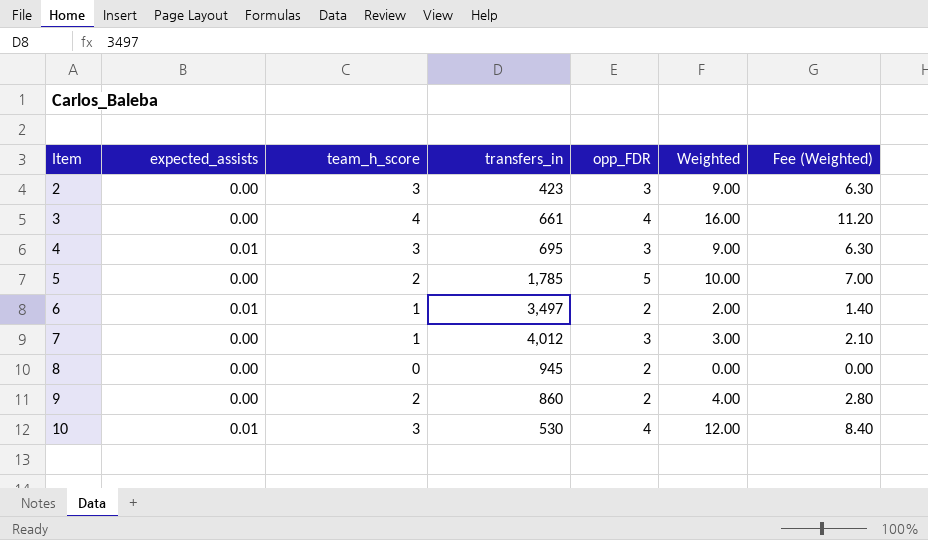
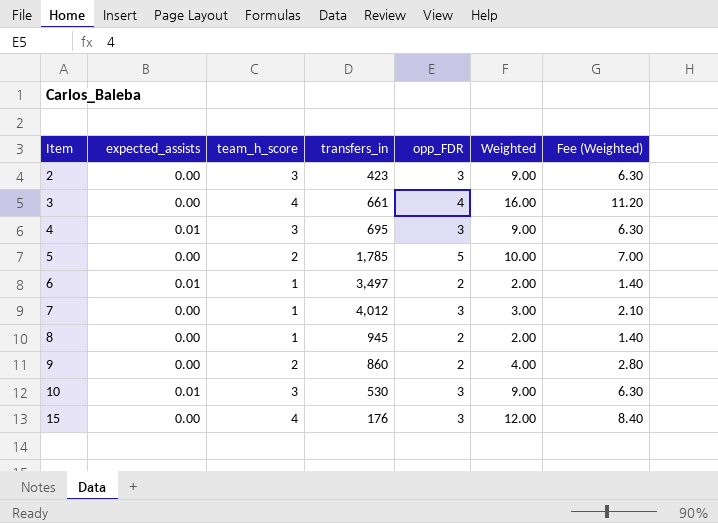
8 | team_h_score: 0 -> 1
8 | Weighted: 0.00 -> 2.00
8 | Fee (Weighted): 0.00 -> 1.40
10 | opp_FDR: 4 -> 3
10 | Weighted: 12.00 -> 9.00
10 | Fee (Weighted): 8.40 -> 6.30
row 15: none -> 0.00 | 4 | 176 | 3 | 12.00 | 8.40

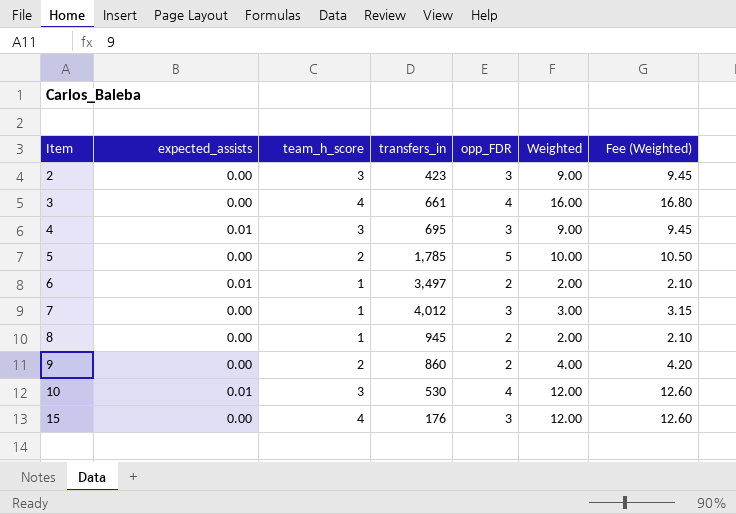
column Fee (Weighted) | formula: [Weighted] * 0.7 -> [Weighted] * 1.05
10 | opp_FDR: 3 -> 4
10 | Weighted: 9.00 -> 12.00

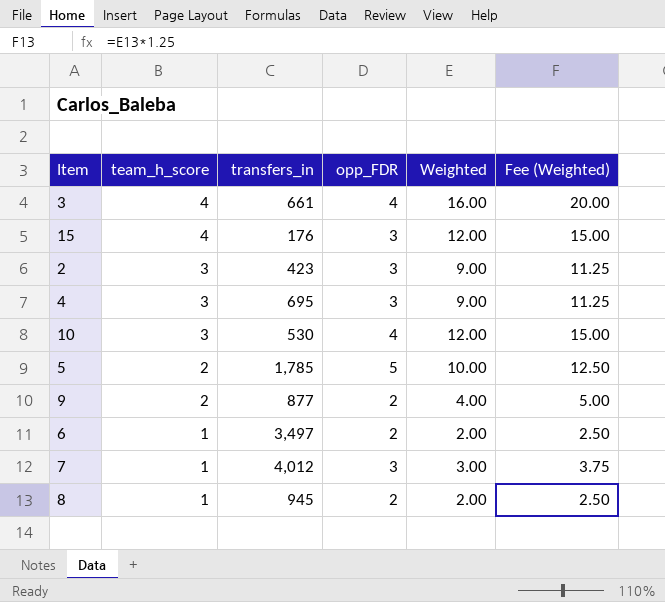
row order: Item ascending -> team_h_score descending
column expected_assists | position: 2 -> none
column Fee (Weighted) | formula: [Weighted] * 1.05 -> [Weighted] * 1.25
9 | transfers_in: 860 -> 877

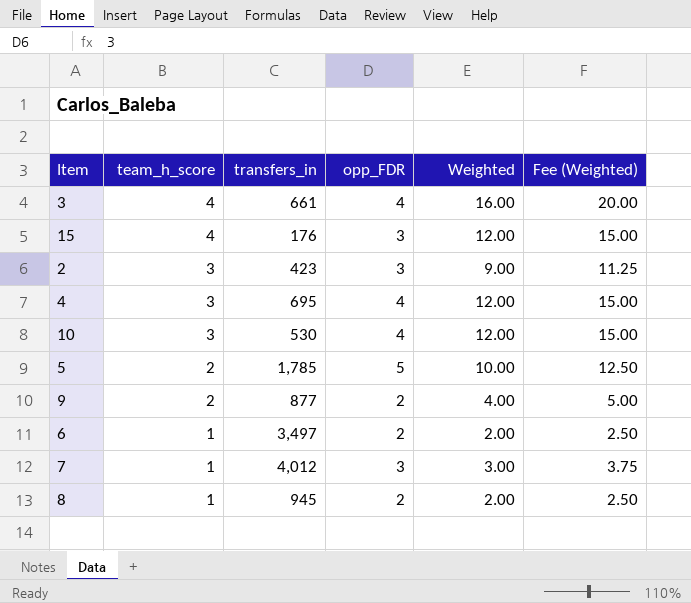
4 | opp_FDR: 3 -> 4
4 | Weighted: 9.00 -> 12.00
4 | Fee (Weighted): 11.25 -> 15.00

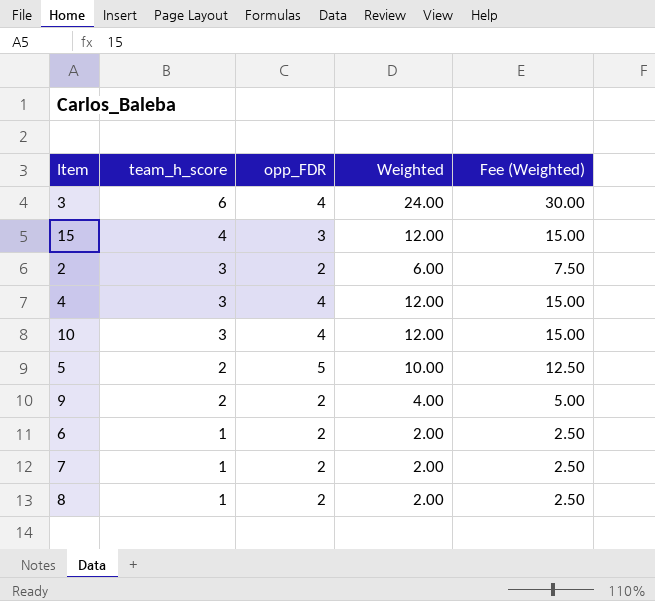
column transfers_in | position: 3 -> none
3 | team_h_score: 4 -> 6
3 | Weighted: 16.00 -> 24.00
3 | Fee (Weighted): 20.00 -> 30.00
2 | opp_FDR: 3 -> 2
2 | Weighted: 9.00 -> 6.00
2 | Fee (Weighted): 11.25 -> 7.50
7 | opp_FDR: 3 -> 2
7 | Weighted: 3.00 -> 2.00
7 | Fee (Weighted): 3.75 -> 2.50

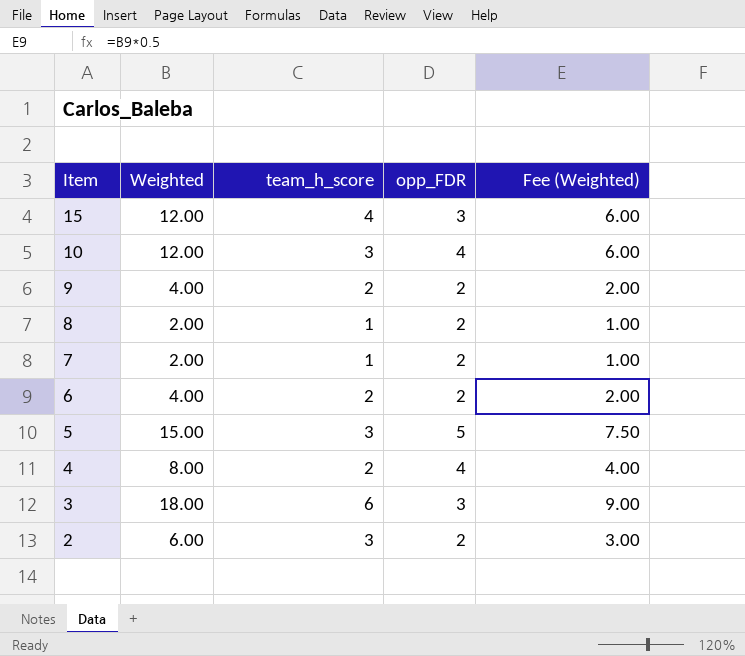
row order: team_h_score descending -> Item descending
column Weighted | position: 4 -> 2
column Fee (Weighted) | formula: [Weighted] * 1.25 -> [Weighted] * 0.5
6 | Weighted: 2.00 -> 4.00
6 | team_h_score: 1 -> 2
5 | Weighted: 10.00 -> 15.00
5 | team_h_score: 2 -> 3
4 | Weighted: 12.00 -> 8.00
4 | team_h_score: 3 -> 2
3 | Weighted: 24.00 -> 18.00
3 | opp_FDR: 4 -> 3

